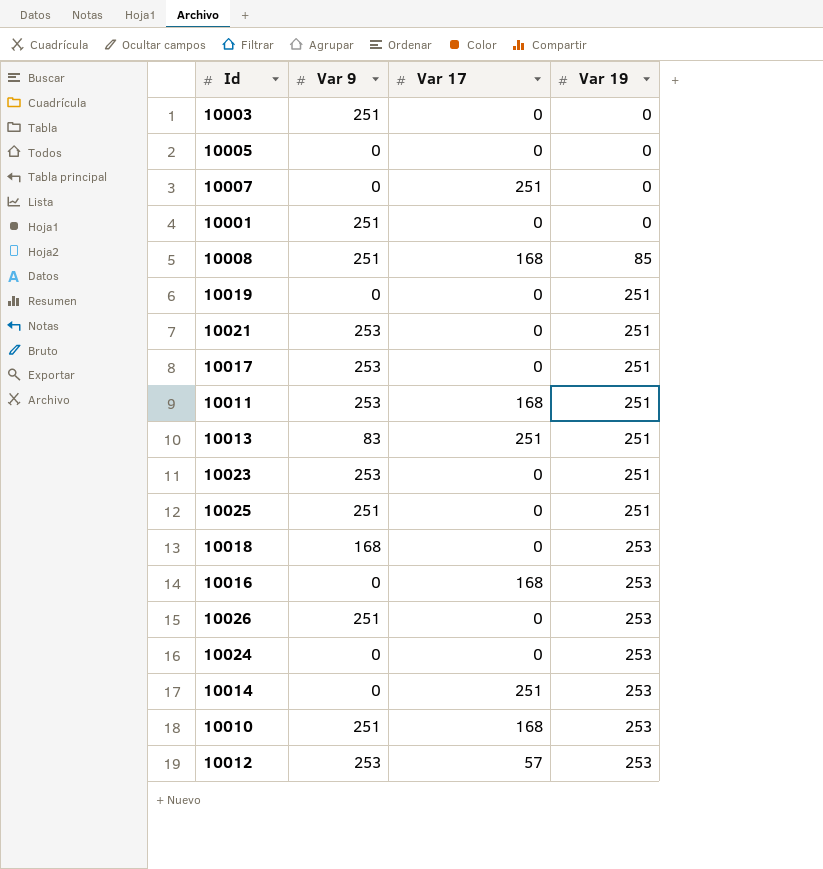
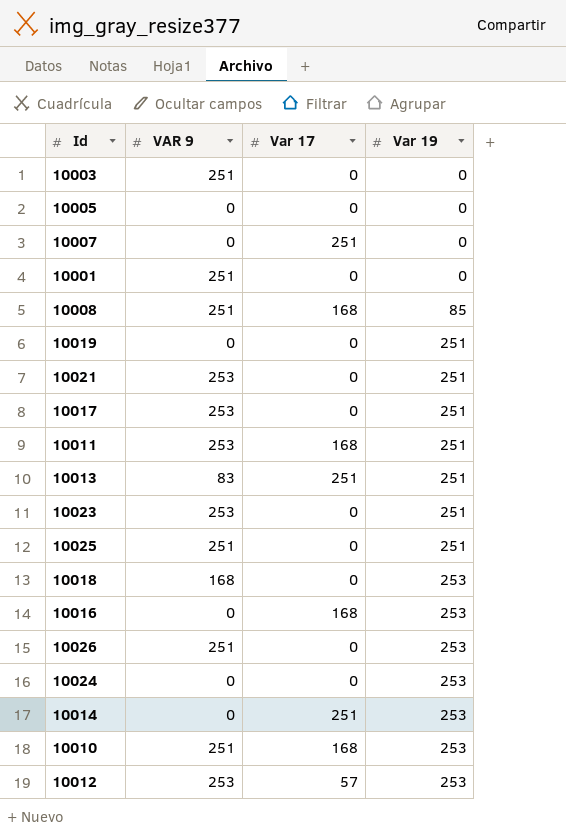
column name: Var 9 -> VAR 9

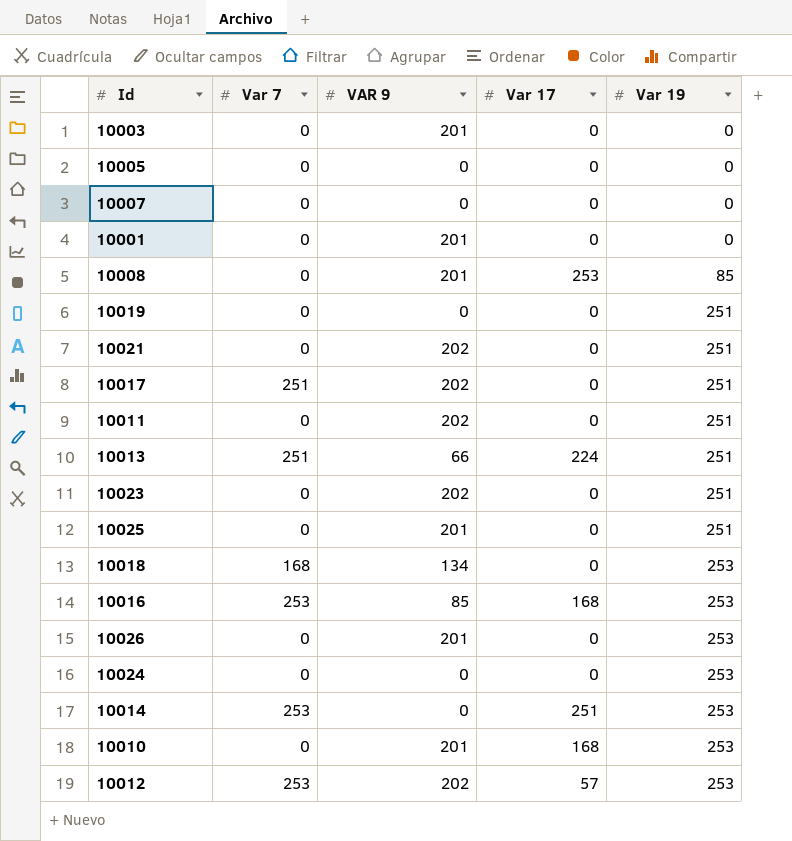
column Var 7 | position: none -> 2
10003 | VAR 9: 251 -> 201
10007 | Var 17: 251 -> 0
10001 | VAR 9: 251 -> 201
10008 | VAR 9: 251 -> 201
10008 | Var 17: 168 -> 253
10021 | VAR 9: 253 -> 202
10017 | VAR 9: 253 -> 202
10011 | VAR 9: 253 -> 202
10011 | Var 17: 168 -> 0
10013 | VAR 9: 83 -> 66
10013 | Var 17: 251 -> 224
10023 | VAR 9: 253 -> 202
10025 | VAR 9: 251 -> 201
10018 | VAR 9: 168 -> 134
10016 | VAR 9: 0 -> 85
10026 | VAR 9: 251 -> 201
10010 | VAR 9: 251 -> 201
10012 | VAR 9: 253 -> 202

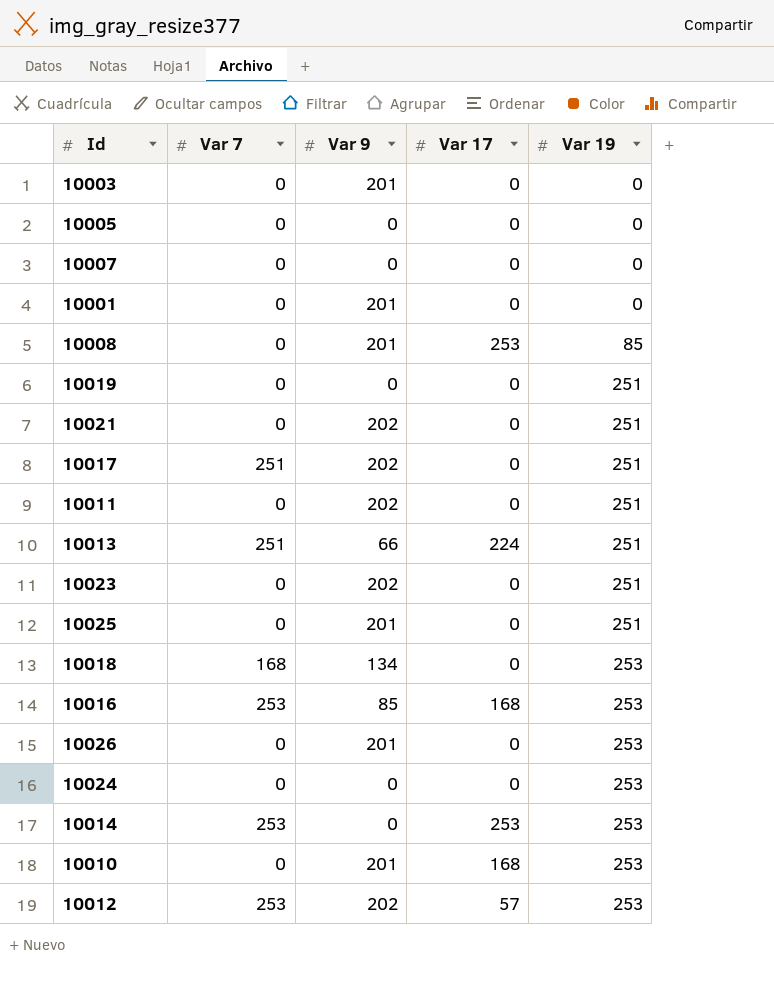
column name: VAR 9 -> Var 9
10014 | Var 17: 251 -> 253

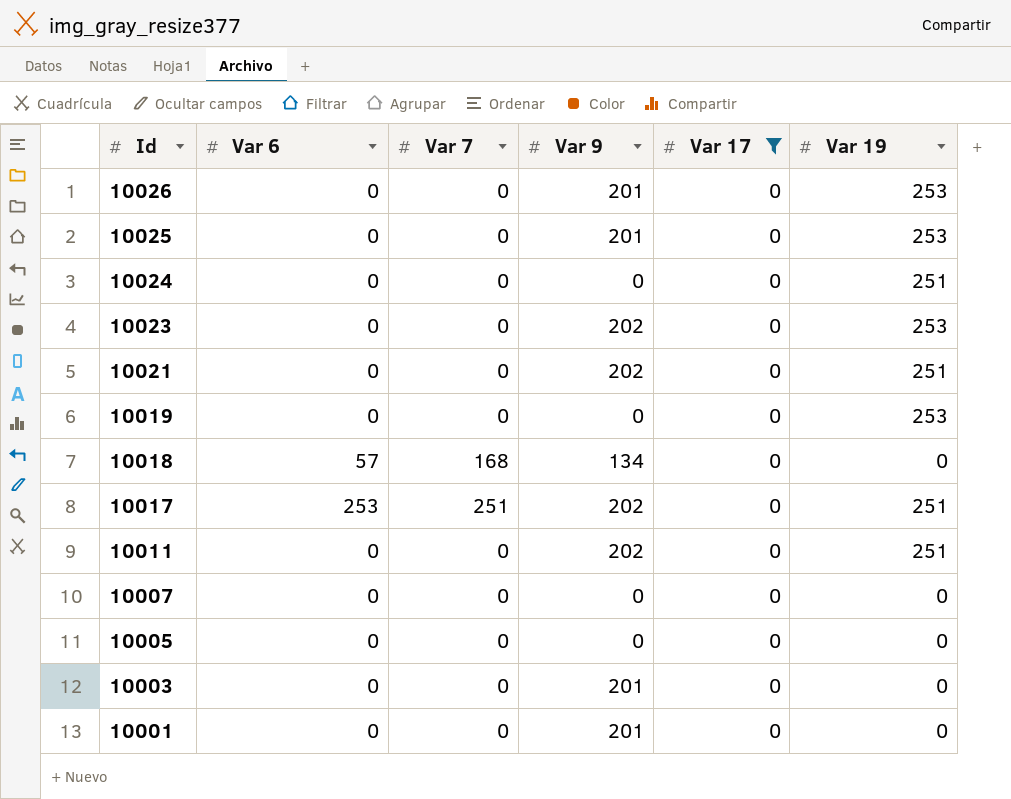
filter: none -> Var 17 = 0
row order: Var 19 ascending -> Id descending
column Var 6 | position: none -> 2
10025 | Var 19: 251 -> 253
10024 | Var 19: 253 -> 251
10023 | Var 19: 251 -> 253
10019 | Var 19: 251 -> 253
10018 | Var 19: 253 -> 0

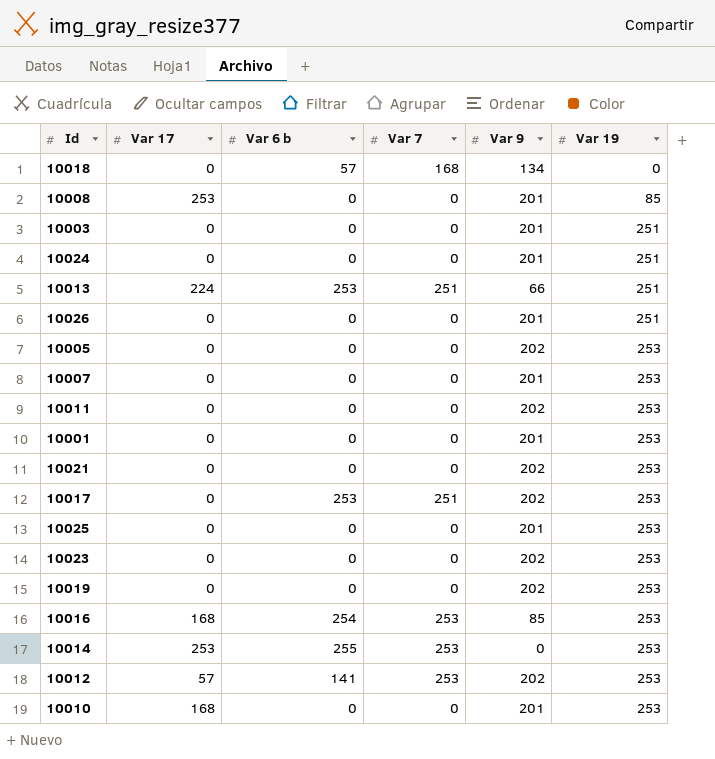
filter: Var 17 = 0 -> none
row order: Id descending -> Var 19 ascending
column Var 17 | position: 5 -> 2
column name: Var 6 -> Var 6 b
10003 | Var 19: 0 -> 251
10024 | Var 9: 0 -> 201
10026 | Var 19: 253 -> 251
10005 | Var 9: 0 -> 202
10005 | Var 19: 0 -> 253
10007 | Var 9: 0 -> 201
10007 | Var 19: 0 -> 253
10011 | Var 19: 251 -> 253
10001 | Var 19: 0 -> 253
10021 | Var 19: 251 -> 253
10017 | Var 19: 251 -> 253
10019 | Var 9: 0 -> 202

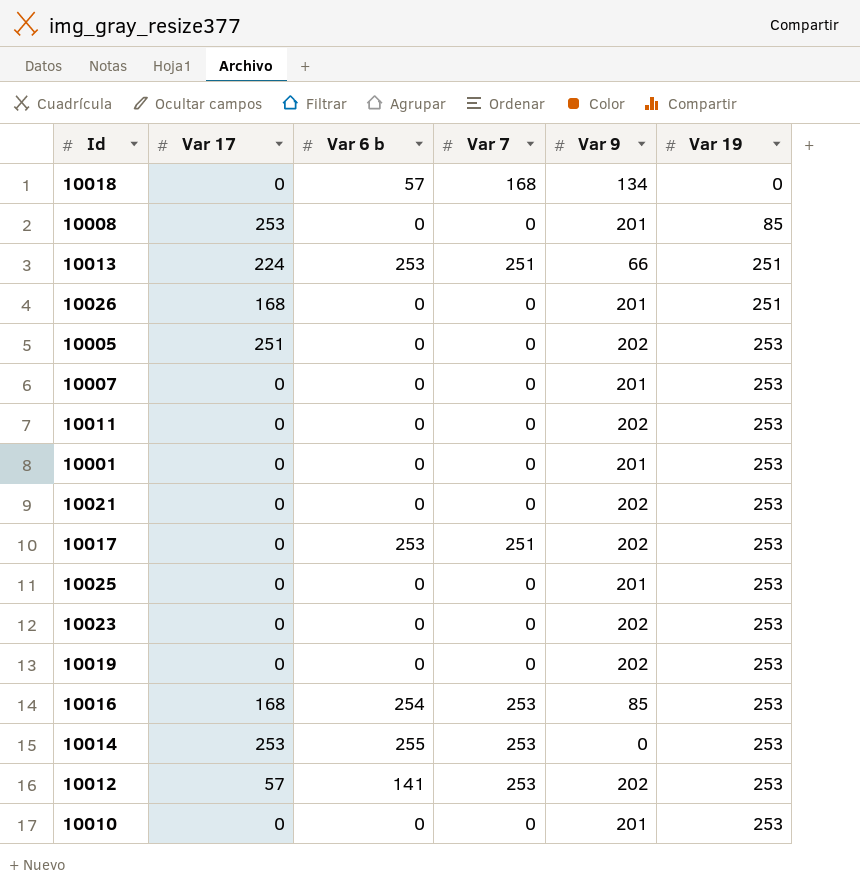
row 10003: 0 | 0 | 0 | 201 | 251 -> none
row 10024: 0 | 0 | 0 | 201 | 251 -> none
10026 | Var 17: 0 -> 168
10005 | Var 17: 0 -> 251
10010 | Var 17: 168 -> 0

